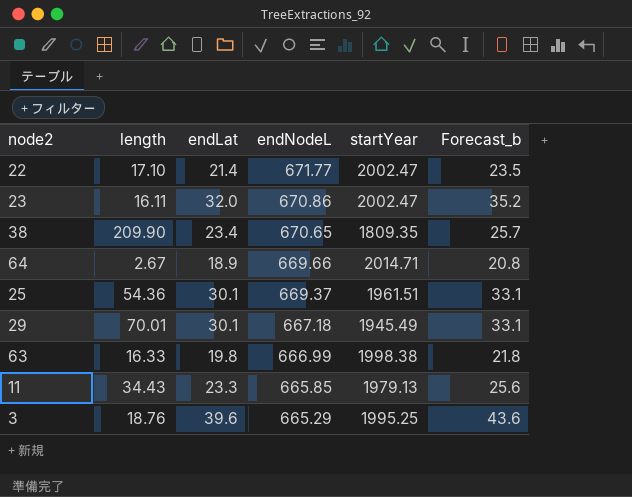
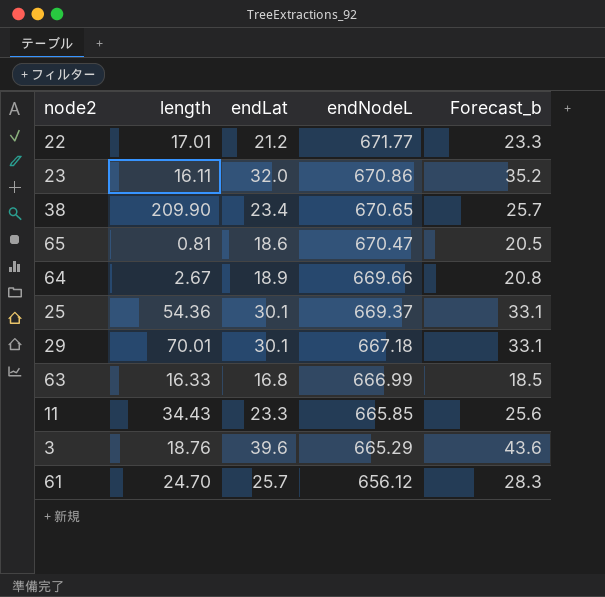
column startYear | position: 5 -> none
22 | length: 17.10 -> 17.01
22 | endLat: 21.4 -> 21.2
22 | Forecast_b: 23.5 -> 23.3
row 65: none -> 0.81 | 18.6 | 670.47 | 20.5
63 | endLat: 19.8 -> 16.8
63 | Forecast_b: 21.8 -> 18.5
row 61: none -> 24.70 | 25.7 | 656.12 | 28.3

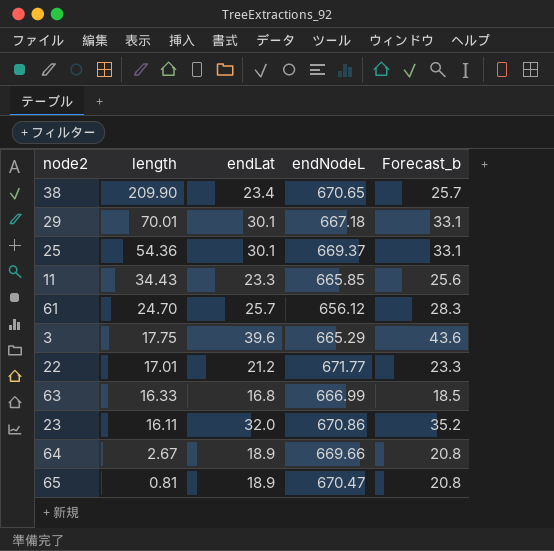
row order: endNodeL descending -> length descending
3 | length: 18.76 -> 17.75
65 | endLat: 18.6 -> 18.9
65 | Forecast_b: 20.5 -> 20.8

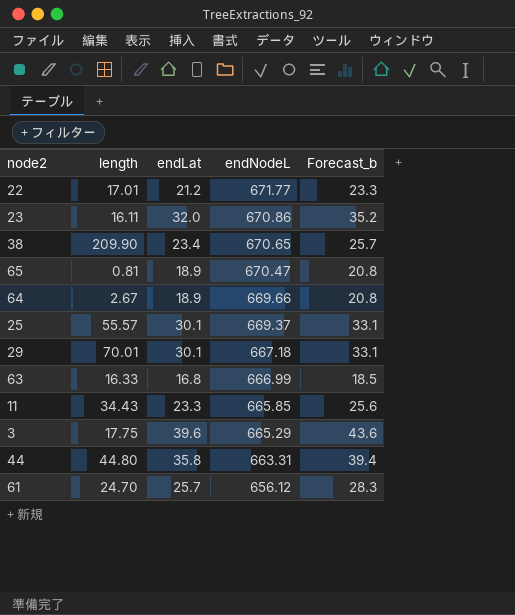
row order: length descending -> endNodeL descending
25 | length: 54.36 -> 55.57
row 44: none -> 44.80 | 35.8 | 663.31 | 39.4

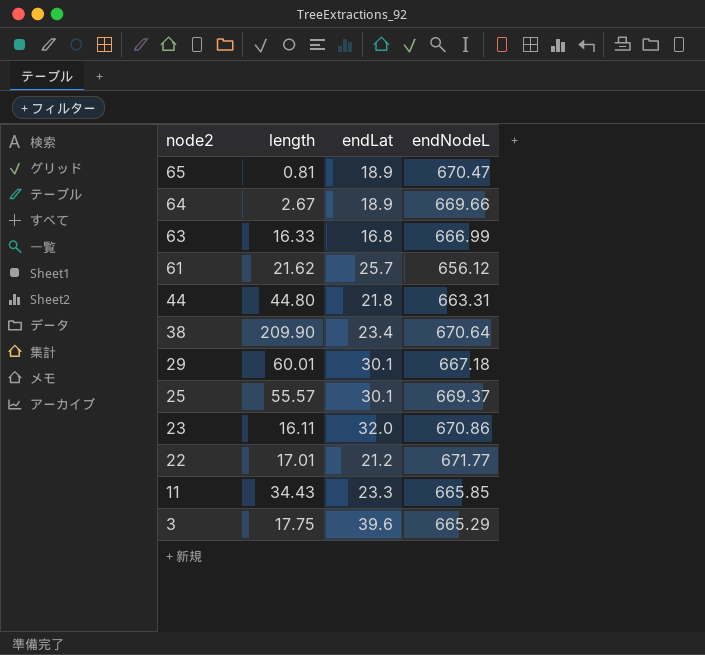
row order: endNodeL descending -> node2 descending
column Forecast_b | formula: [endLat] * 1.1 -> none
61 | length: 24.70 -> 21.62
44 | endLat: 35.8 -> 21.8
38 | endNodeL: 670.65 -> 670.64
29 | length: 70.01 -> 60.01

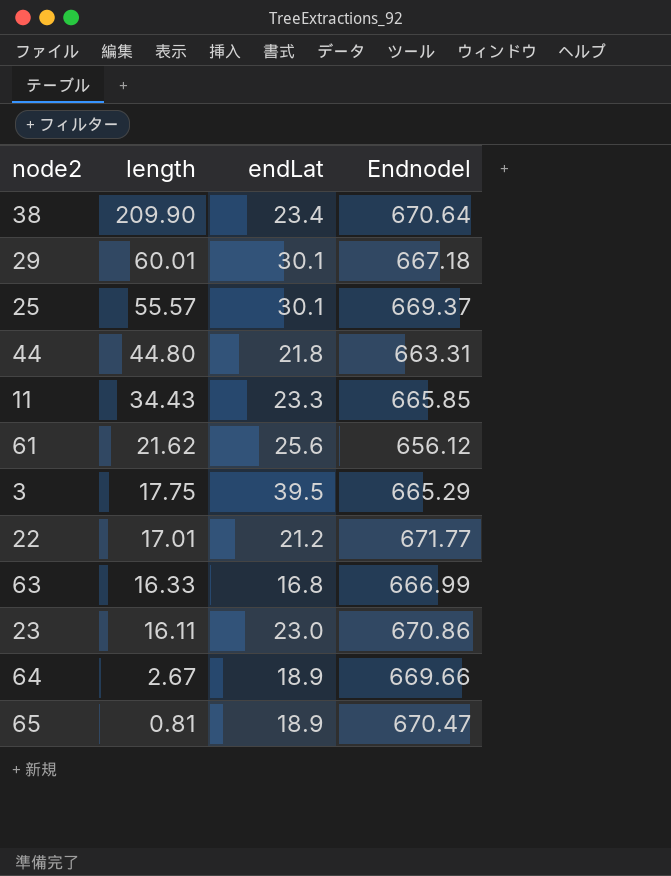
row order: node2 descending -> length descending
column name: endNodeL -> Endnodel
61 | endLat: 25.7 -> 25.6
3 | endLat: 39.6 -> 39.5
23 | endLat: 32.0 -> 23.0

